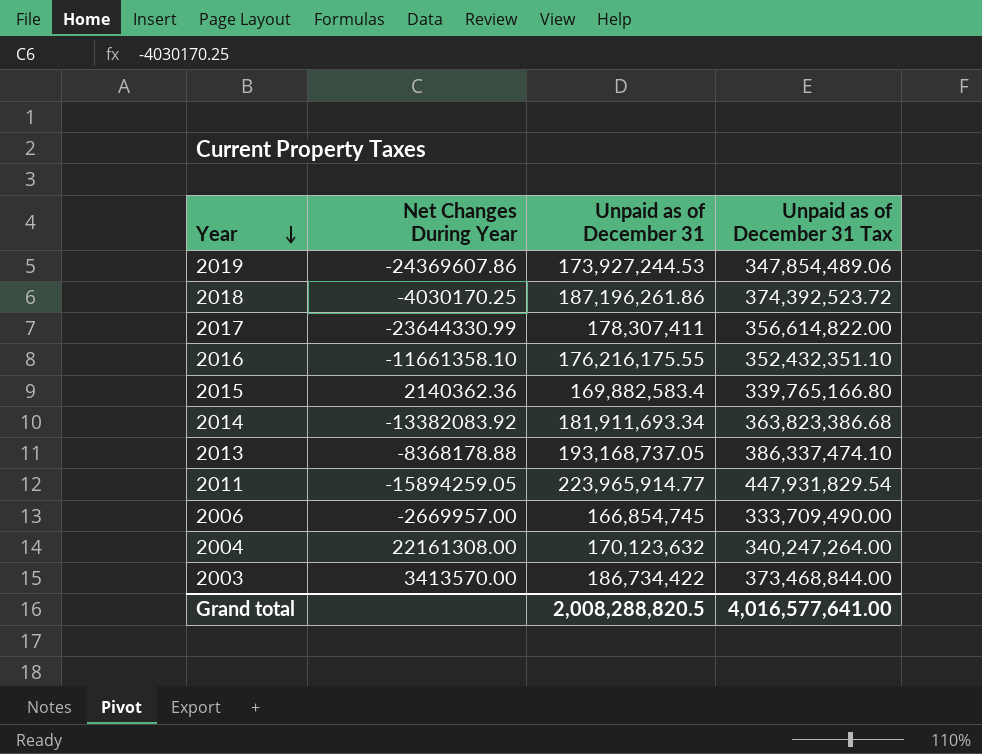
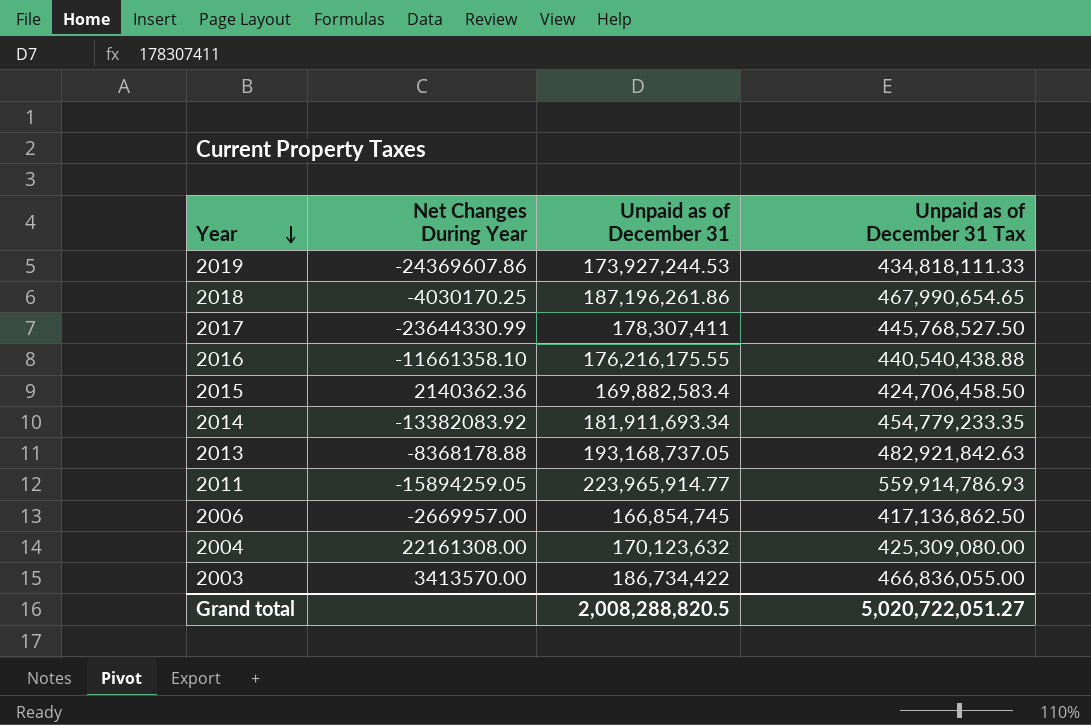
column Unpaid as of December 31 Tax | formula: [Unpaid as of December 31] * 2 -> [Unpaid as of December 31] * 2.5
Grand total | Unpaid as of December 31 Tax: 4,016,577,641.00 -> 5,020,722,051.27

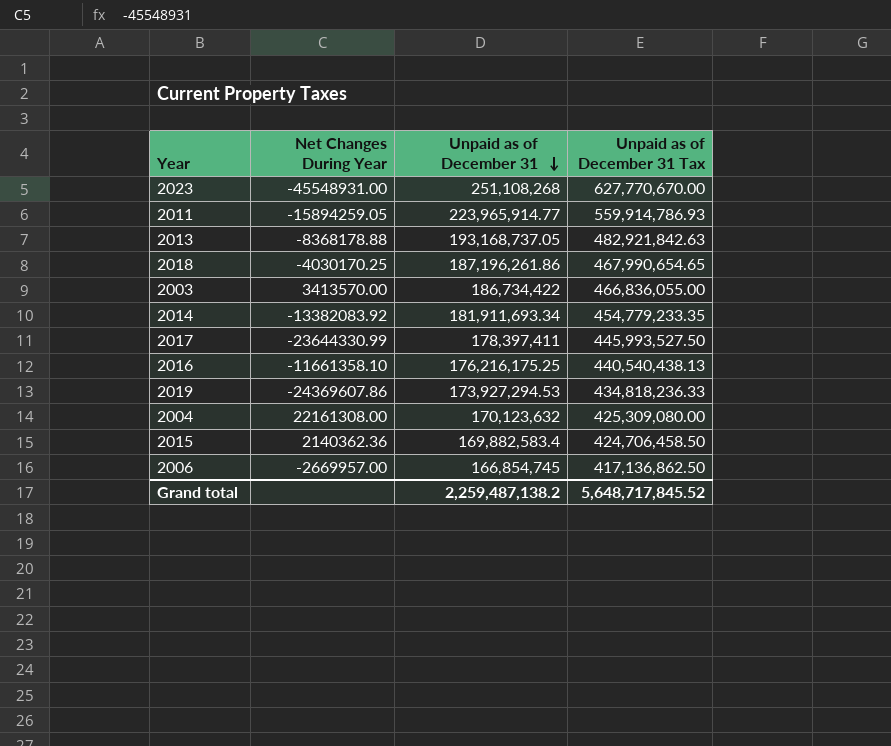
row order: Year descending -> Unpaid as of December 31 descending
row 2023: none -> -45548931.00 | 251,108,268 | 627,770,670.00
2017 | Unpaid as of December 31: 178,307,411 -> 178,397,411
2017 | Unpaid as of December 31 Tax: 445,768,527.50 -> 445,993,527.50
2016 | Unpaid as of December 31: 176,216,175.55 -> 176,216,175.25
2016 | Unpaid as of December 31 Tax: 440,540,438.88 -> 440,540,438.13
2019 | Unpaid as of December 31: 173,927,244.53 -> 173,927,294.53
2019 | Unpaid as of December 31 Tax: 434,818,111.33 -> 434,818,236.33
Grand total | Unpaid as of December 31: 2,008,288,820.5 -> 2,259,487,138.2
Grand total | Unpaid as of December 31 Tax: 5,020,722,051.27 -> 5,648,717,845.52

